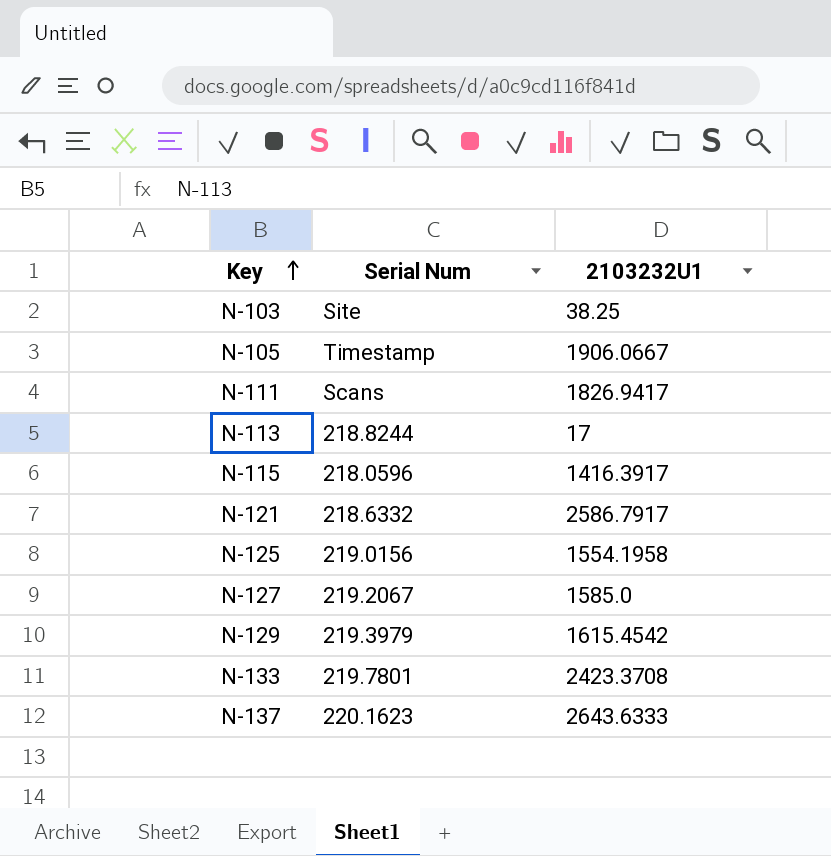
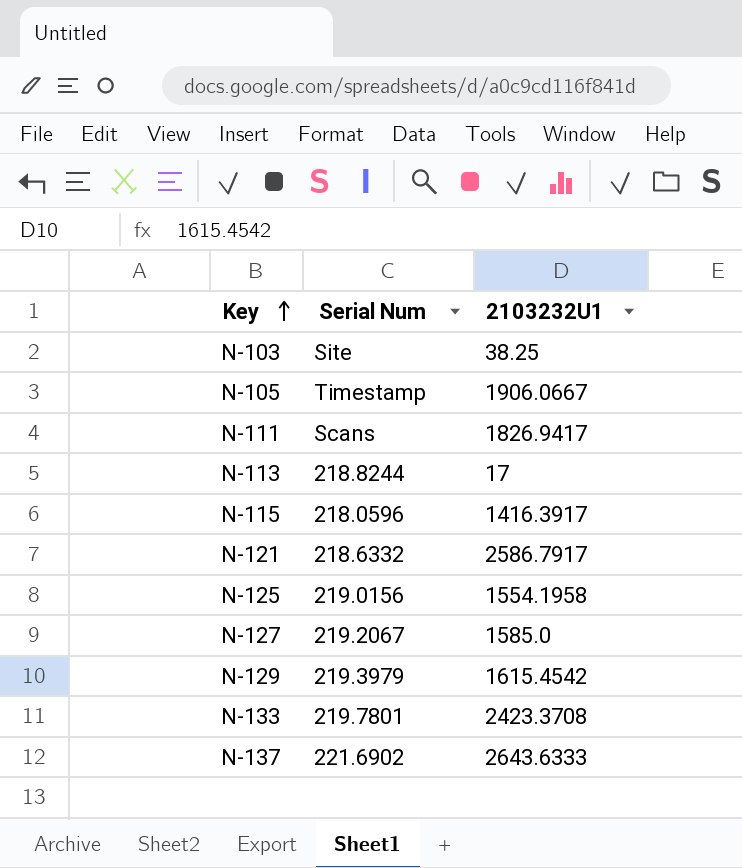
N-137 | Serial Num: 220.1623 -> 221.6902

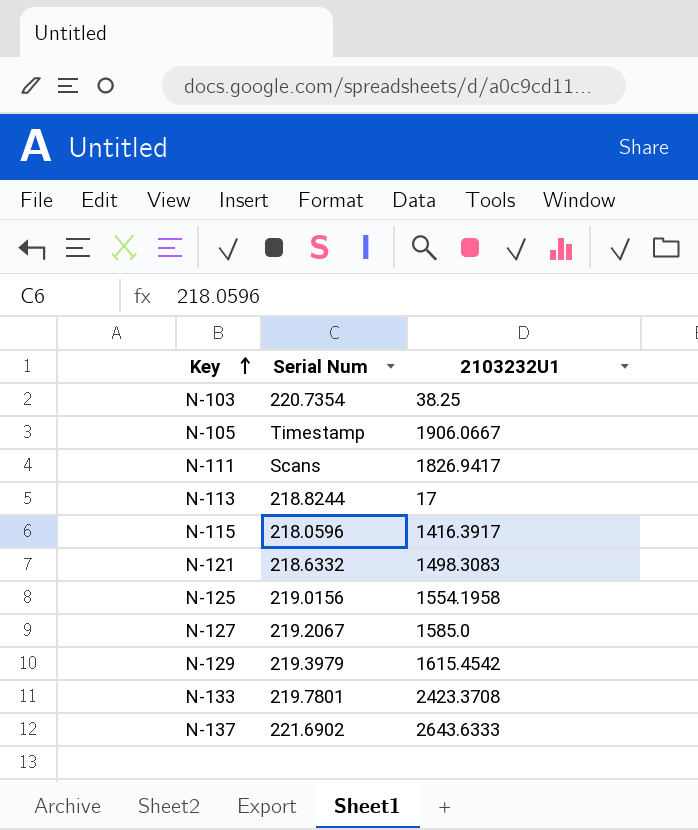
N-103 | Serial Num: Site -> 220.7354
N-121 | 2103232U1: 2586.7917 -> 1498.3083

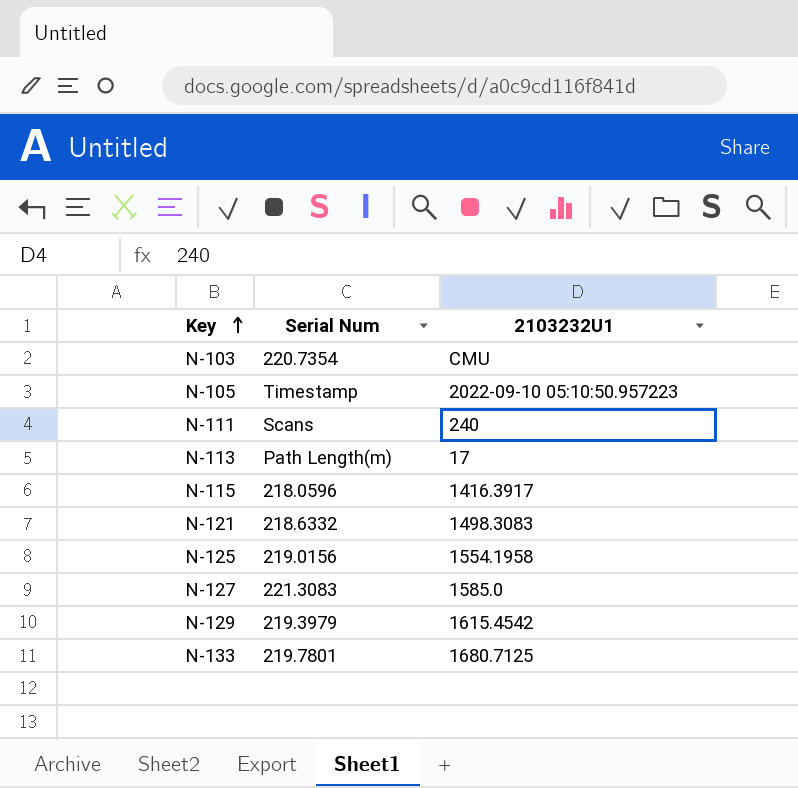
row N-137: 221.6902 | 2643.6333 -> none
N-103 | 2103232U1: 38.25 -> CMU
N-105 | 2103232U1: 1906.0667 -> 2022-09-10 05:10:50.957223
N-111 | 2103232U1: 1826.9417 -> 240
N-113 | Serial Num: 218.8244 -> Path Length(m)
N-127 | Serial Num: 219.2067 -> 221.3083
N-133 | 2103232U1: 2423.3708 -> 1680.7125

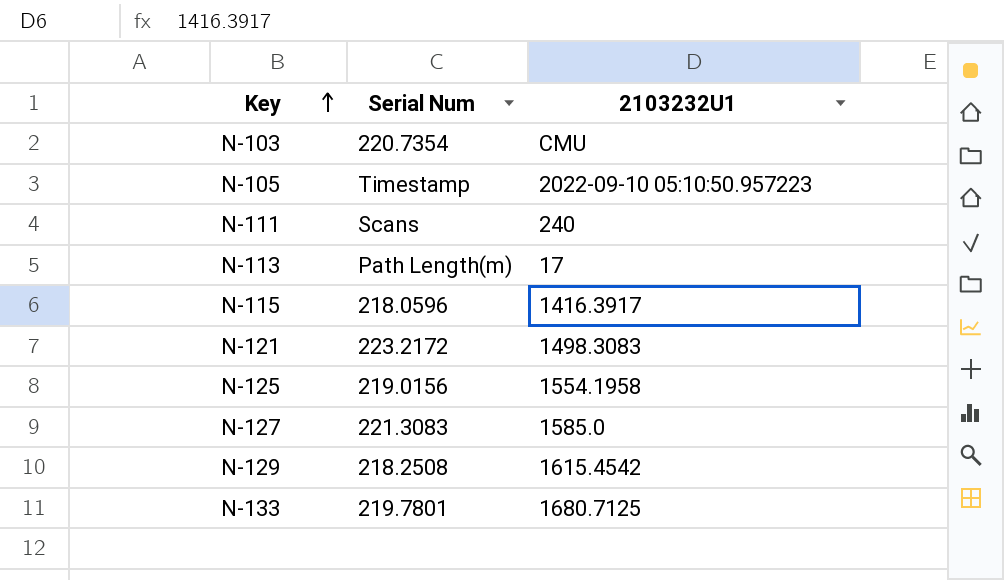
N-121 | Serial Num: 218.6332 -> 223.2172
N-129 | Serial Num: 219.3979 -> 218.2508

